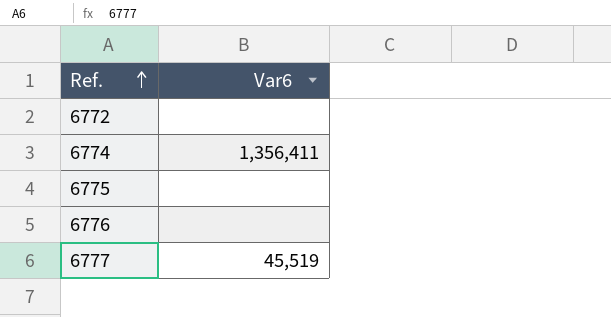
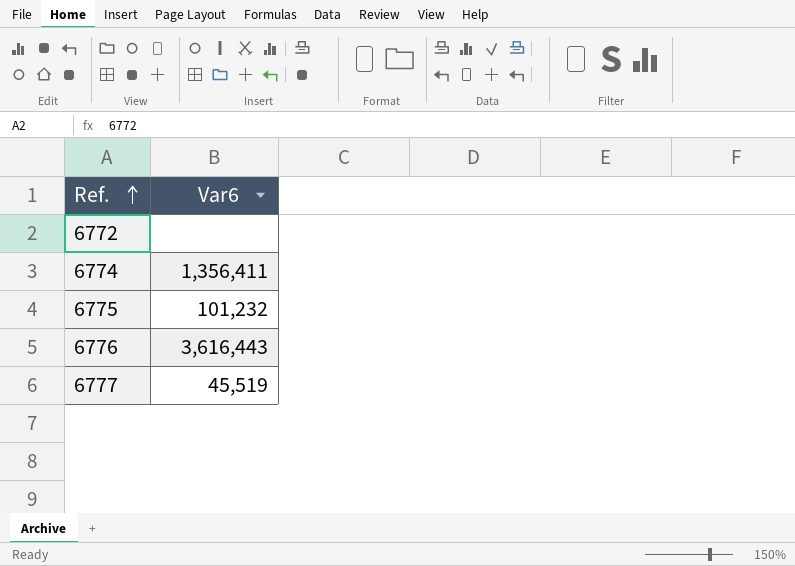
6775 | Var6: none -> 101,232
6776 | Var6: none -> 3,616,443

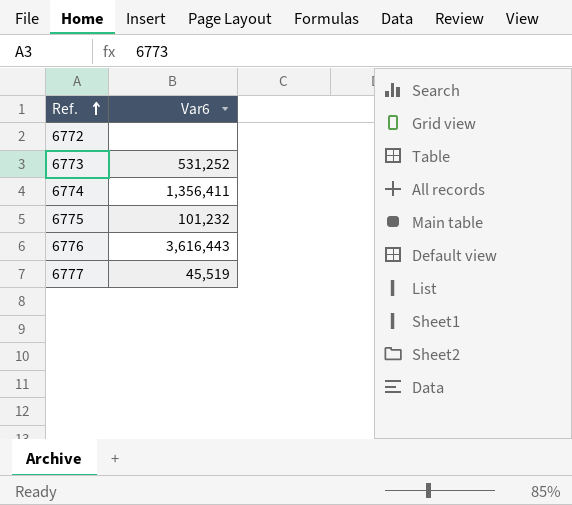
row 6773: none -> 531,252

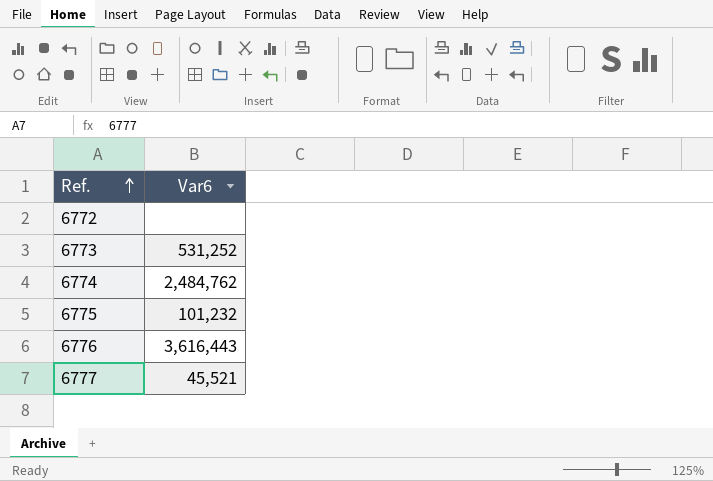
6774 | Var6: 1,356,411 -> 2,484,762
6777 | Var6: 45,519 -> 45,521

